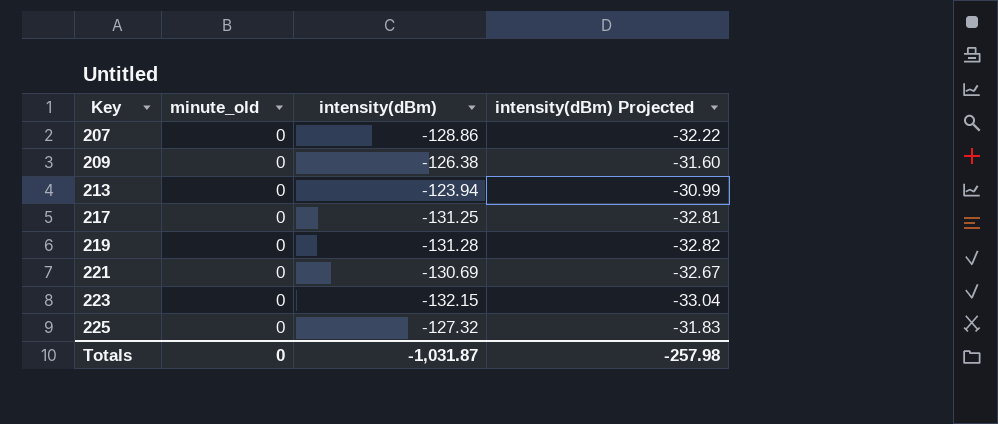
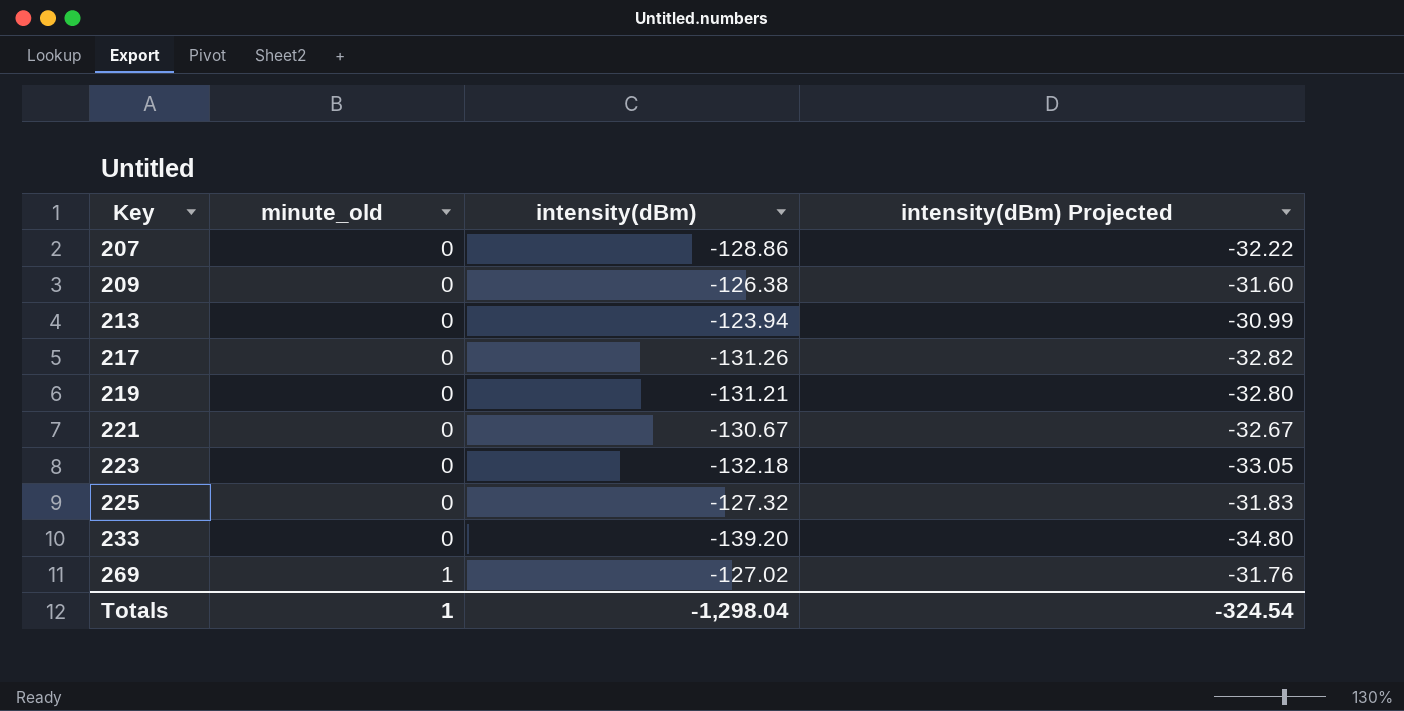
217 | intensity(dBm): -131.25 -> -131.26
217 | intensity(dBm) Projected: -32.81 -> -32.82
219 | intensity(dBm): -131.28 -> -131.21
219 | intensity(dBm) Projected: -32.82 -> -32.80
221 | intensity(dBm): -130.69 -> -130.67
223 | intensity(dBm): -132.15 -> -132.18
223 | intensity(dBm) Projected: -33.04 -> -33.05
row 233: none -> 0 | -139.20 | -34.80
row 269: none -> 1 | -127.02 | -31.76
Totals | minute_old: 0 -> 1
Totals | intensity(dBm): -1,031.87 -> -1,298.04
Totals | intensity(dBm) Projected: -257.98 -> -324.54

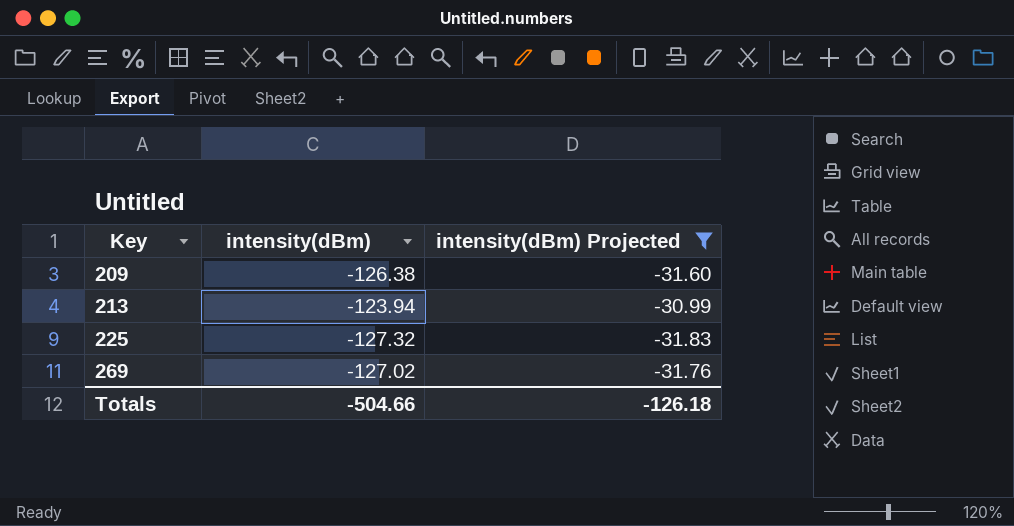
filter: none -> intensity(dBm) Projected >= -31.83
column minute_old | position: 2 -> none
Totals | intensity(dBm): -1,298.04 -> -504.66
Totals | intensity(dBm) Projected: -324.54 -> -126.18

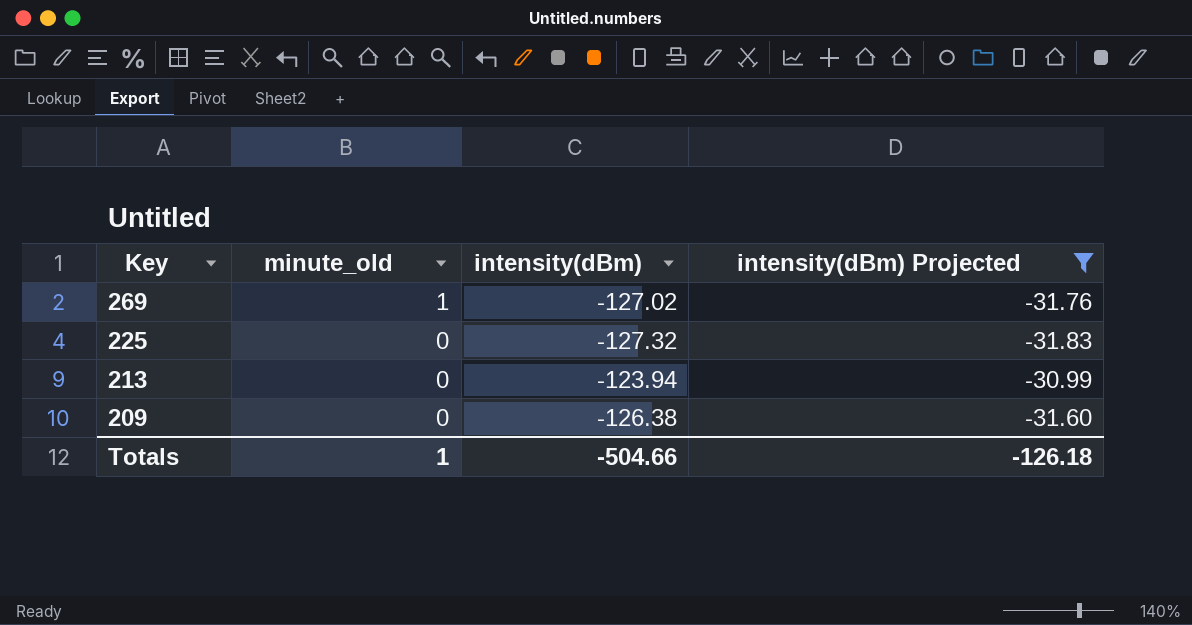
row order: Key ascending -> Key descending
column minute_old | position: none -> 2

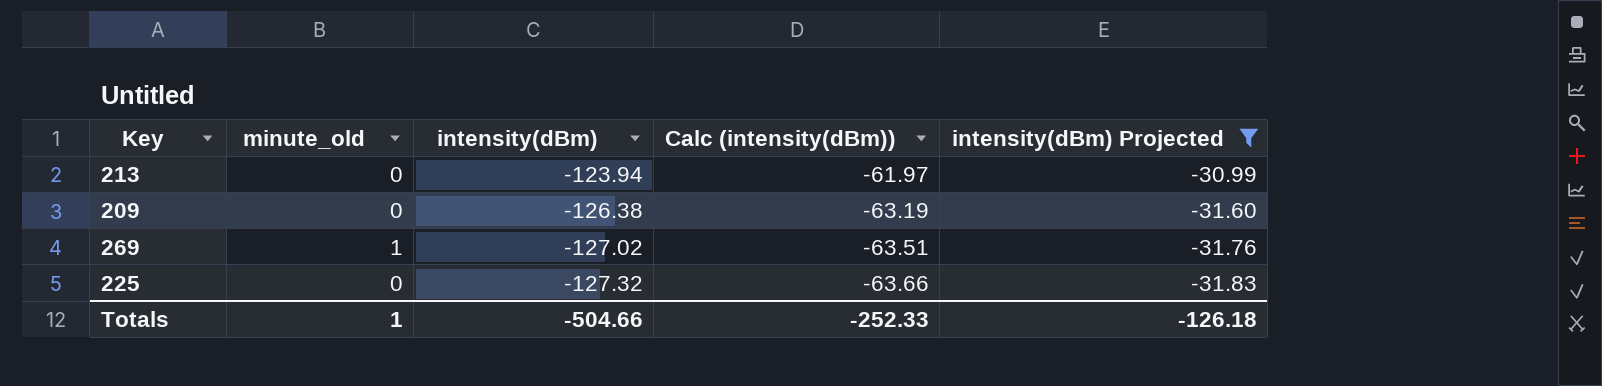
row order: Key descending -> intensity(dBm) descending
column Calc (intensity(dBm)) | formula: none -> [intensity(dBm)] * 0.5

